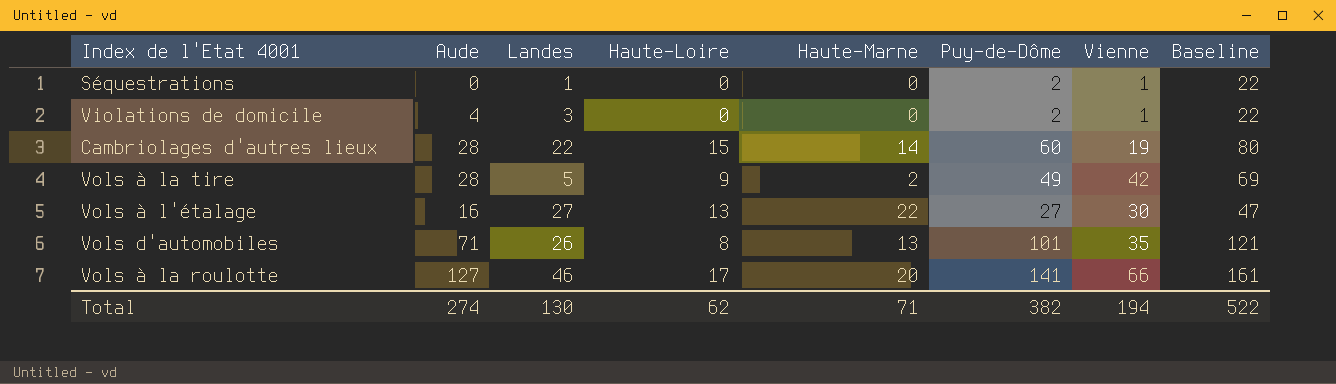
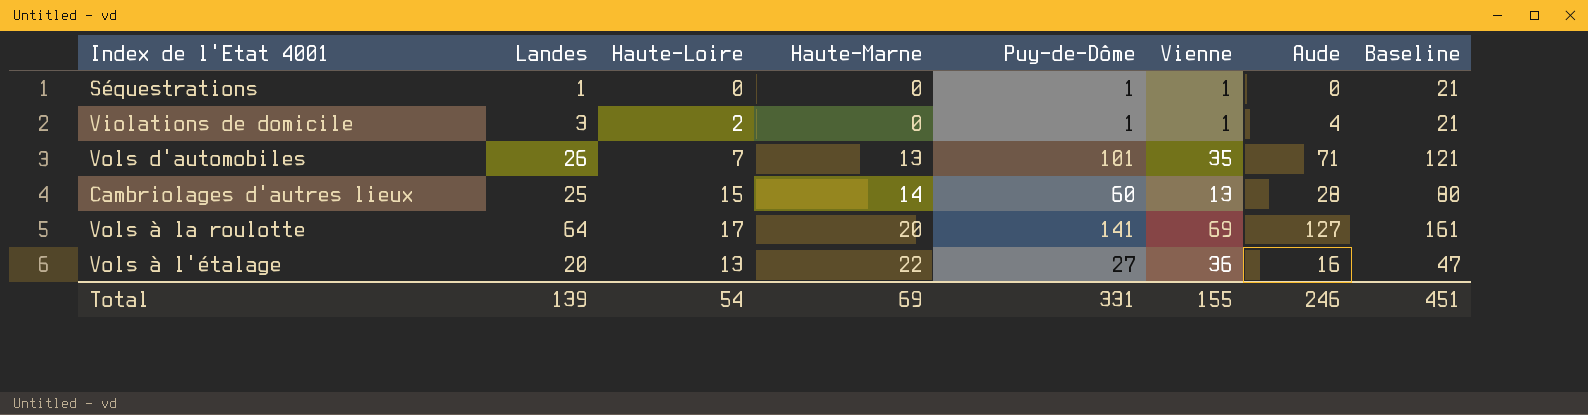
row order: none -> Haute-Marne ascending
column Aude | position: 2 -> 7
row Vols à la tire: 28 | 5 | 9 | 2 | 49 | 42 | 69 -> none
Séquestrations | Puy-de-Dôme: 2 -> 1
Séquestrations | Baseline: 22 -> 21
Violations de domicile | Haute-Loire: 0 -> 2
Violations de domicile | Puy-de-Dôme: 2 -> 1
Violations de domicile | Baseline: 22 -> 21
Vols d'automobiles | Haute-Loire: 8 -> 7
Cambriolages d'autres lieux | Landes: 22 -> 25
Cambriolages d'autres lieux | Vienne: 19 -> 13
Vols à la roulotte | Landes: 46 -> 64
Vols à la roulotte | Vienne: 66 -> 69
Vols à l'étalage | Landes: 27 -> 20
Vols à l'étalage | Vienne: 30 -> 36
Total | Landes: 130 -> 139
Total | Haute-Loire: 62 -> 54
Total | Haute-Marne: 71 -> 69
Total | Puy-de-Dôme: 382 -> 331
Total | Vienne: 194 -> 155
Total | Aude: 274 -> 246
Total | Baseline: 522 -> 451

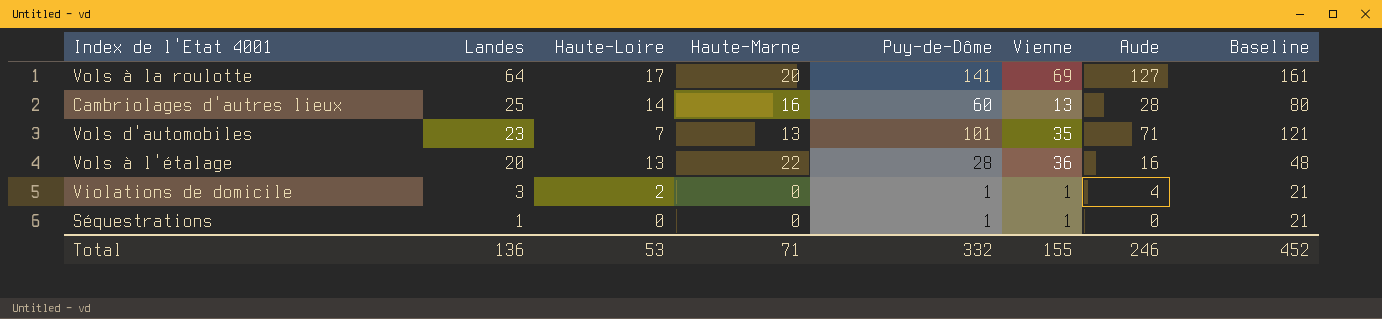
row order: Haute-Marne ascending -> Landes descending
Cambriolages d'autres lieux | Haute-Loire: 15 -> 14
Cambriolages d'autres lieux | Haute-Marne: 14 -> 16
Vols d'automobiles | Landes: 26 -> 23
Vols à l'étalage | Puy-de-Dôme: 27 -> 28
Vols à l'étalage | Baseline: 47 -> 48
Total | Landes: 139 -> 136
Total | Haute-Loire: 54 -> 53
Total | Haute-Marne: 69 -> 71
Total | Puy-de-Dôme: 331 -> 332
Total | Baseline: 451 -> 452

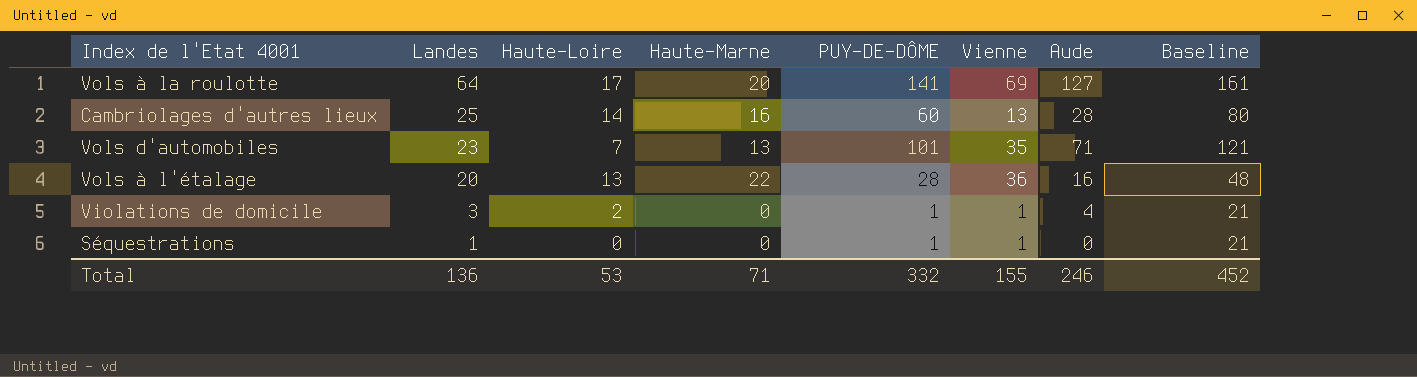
column name: Puy-de-Dôme -> PUY-DE-DÔME

